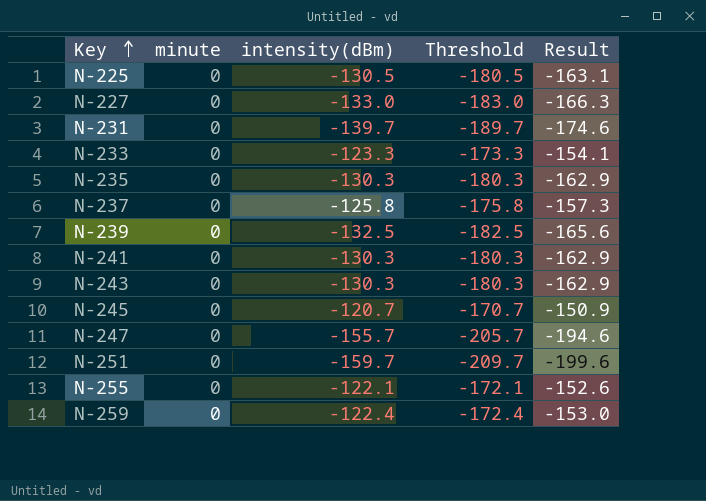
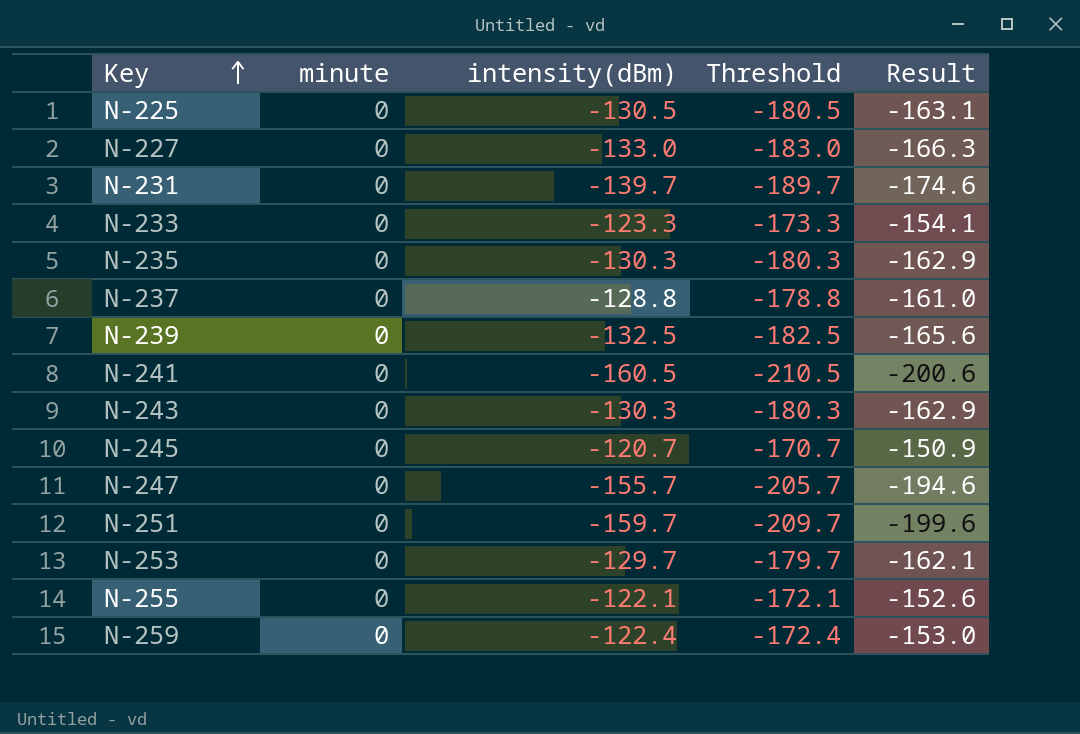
N-237 | intensity(dBm): -125.8 -> -128.8
N-237 | Threshold: -175.8 -> -178.8
N-237 | Result: -157.3 -> -161.0
N-241 | intensity(dBm): -130.3 -> -160.5
N-241 | Threshold: -180.3 -> -210.5
N-241 | Result: -162.9 -> -200.6
row N-253: none -> 0 | -129.7 | -179.7 | -162.1

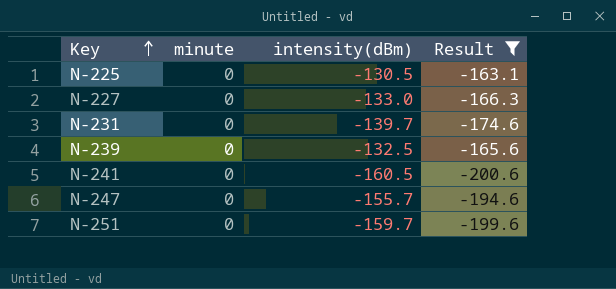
filter: none -> Result <= -163.1
column Threshold | formula: [intensity(dBm)] - 50 -> none

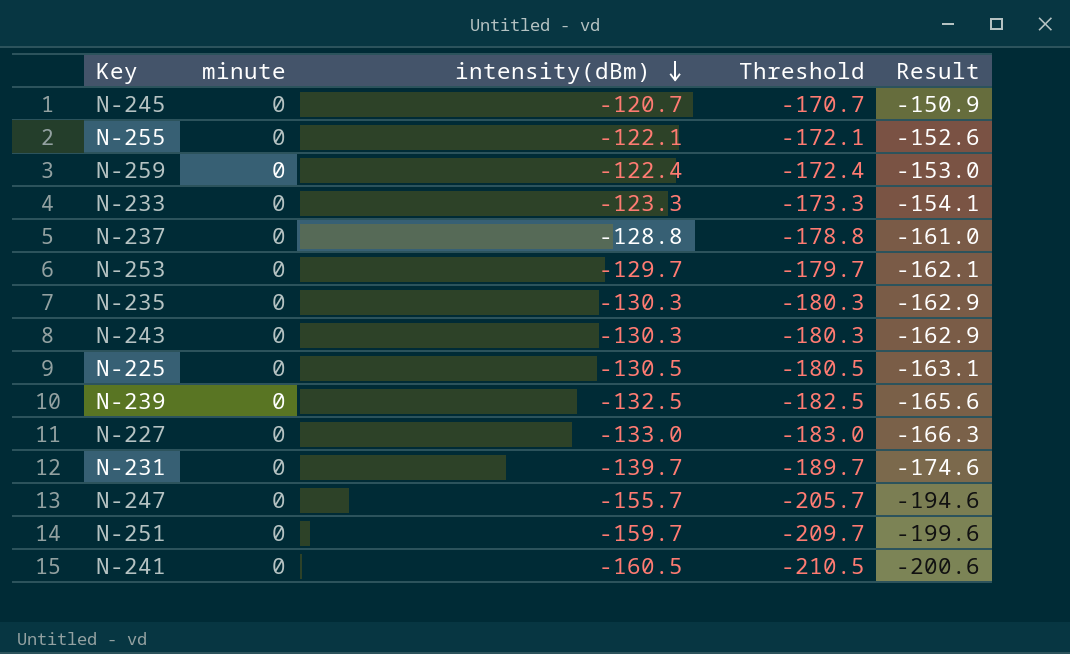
filter: Result <= -163.1 -> none
row order: Key ascending -> intensity(dBm) descending
column Threshold | formula: none -> [intensity(dBm)] - 50

